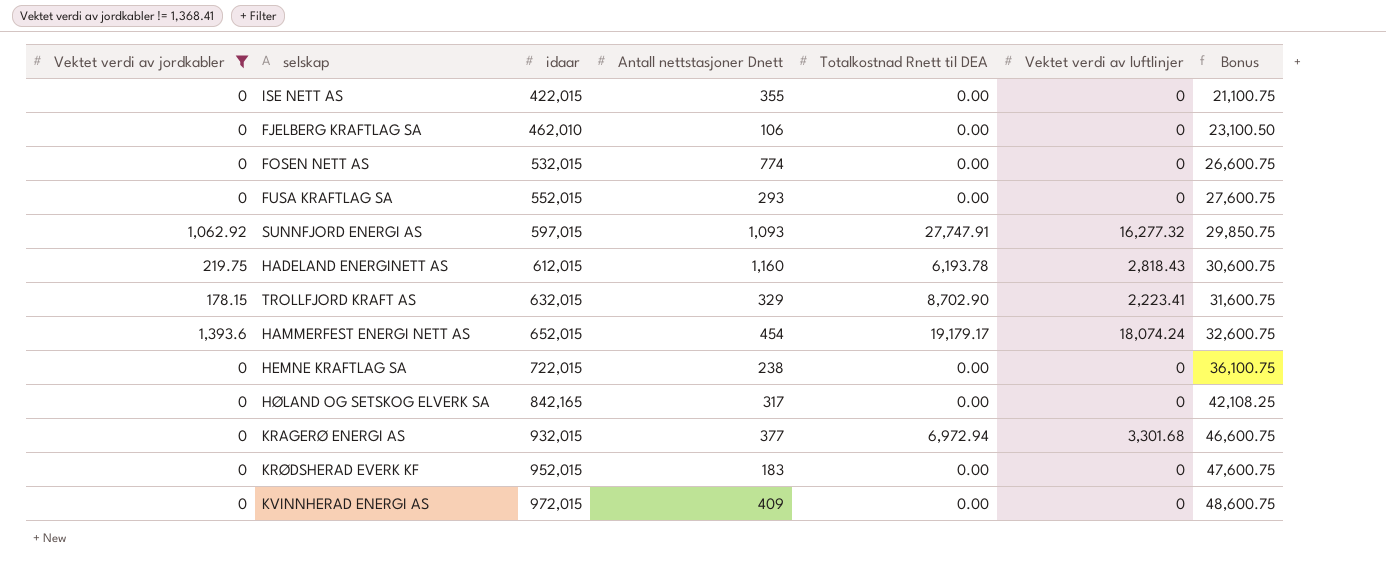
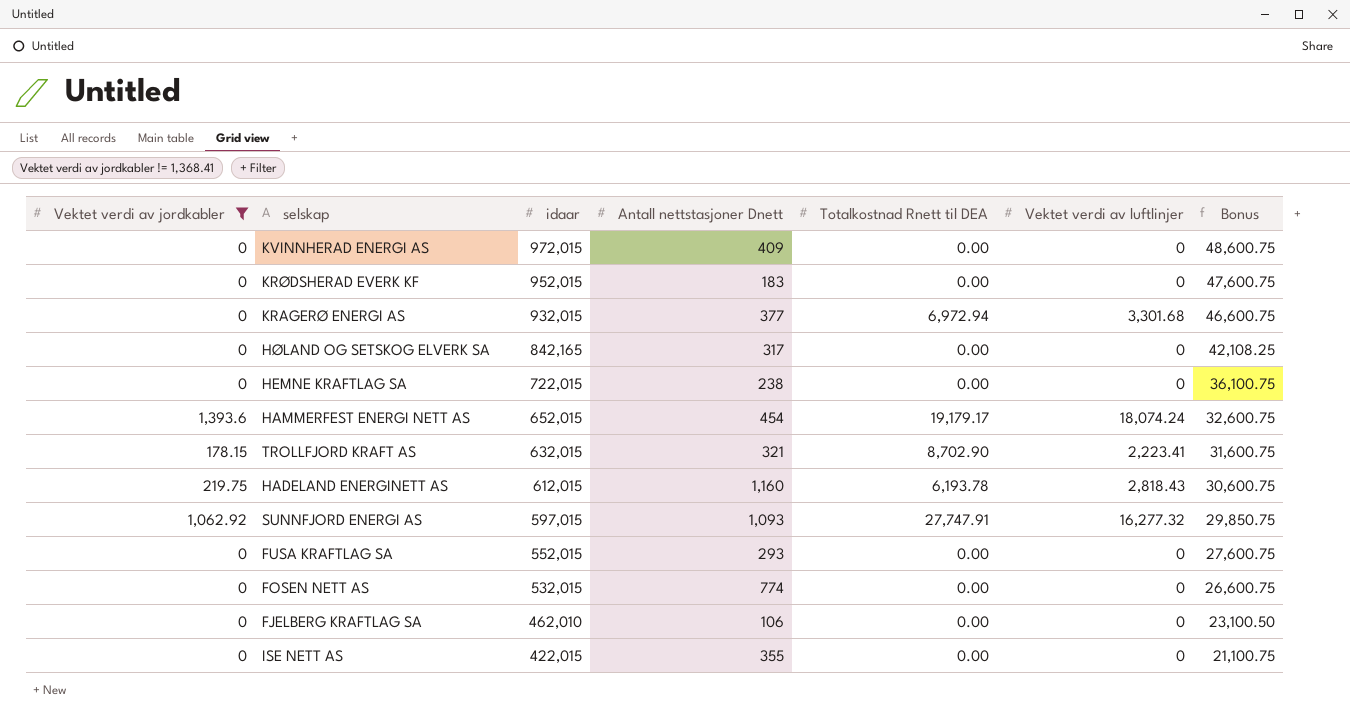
row order: idaar ascending -> idaar descending
TROLLFJORD KRAFT AS | Antall nettstasjoner Dnett: 329 -> 321

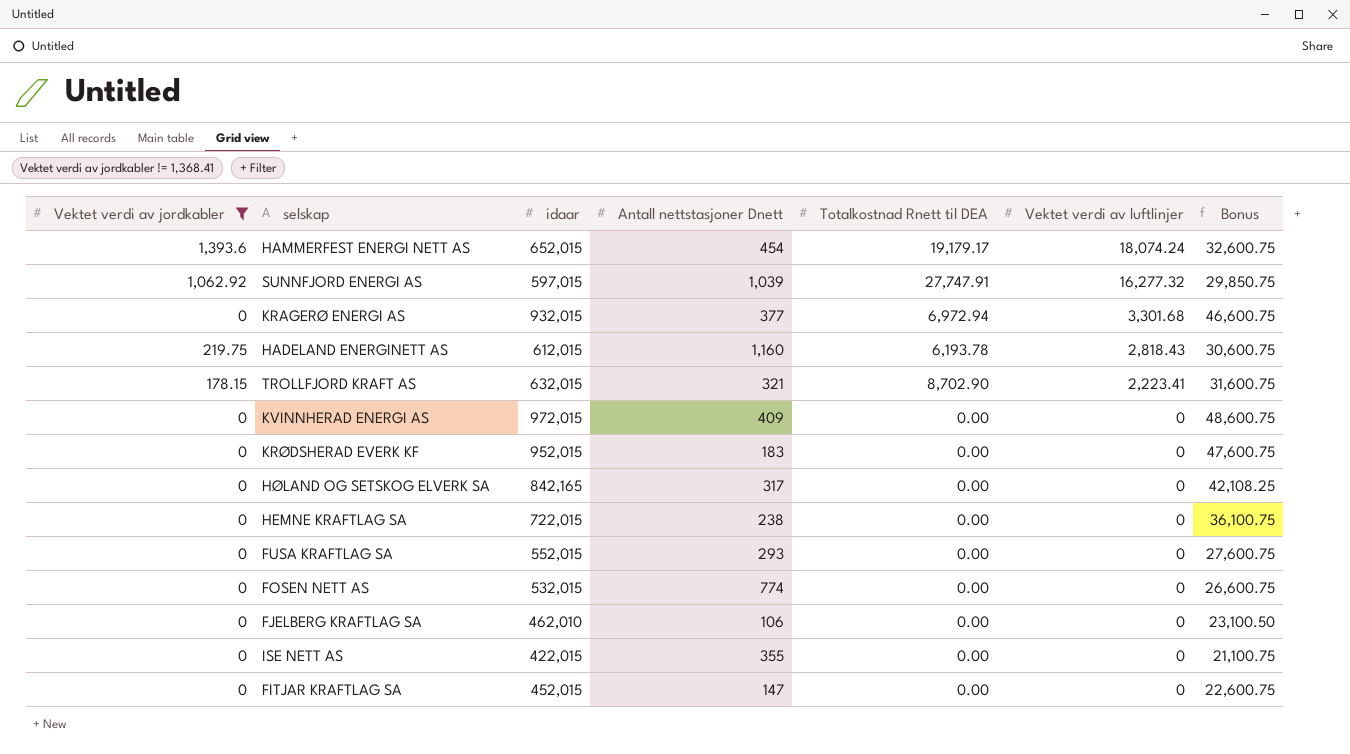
row order: idaar descending -> Vektet verdi av luftlinjer descending
SUNNFJORD ENERGI AS | Antall nettstasjoner Dnett: 1,093 -> 1,039
row FITJAR KRAFTLAG SA: none -> 0 | 452,015 | 147 | 0.00 | 0 | 22,600.75

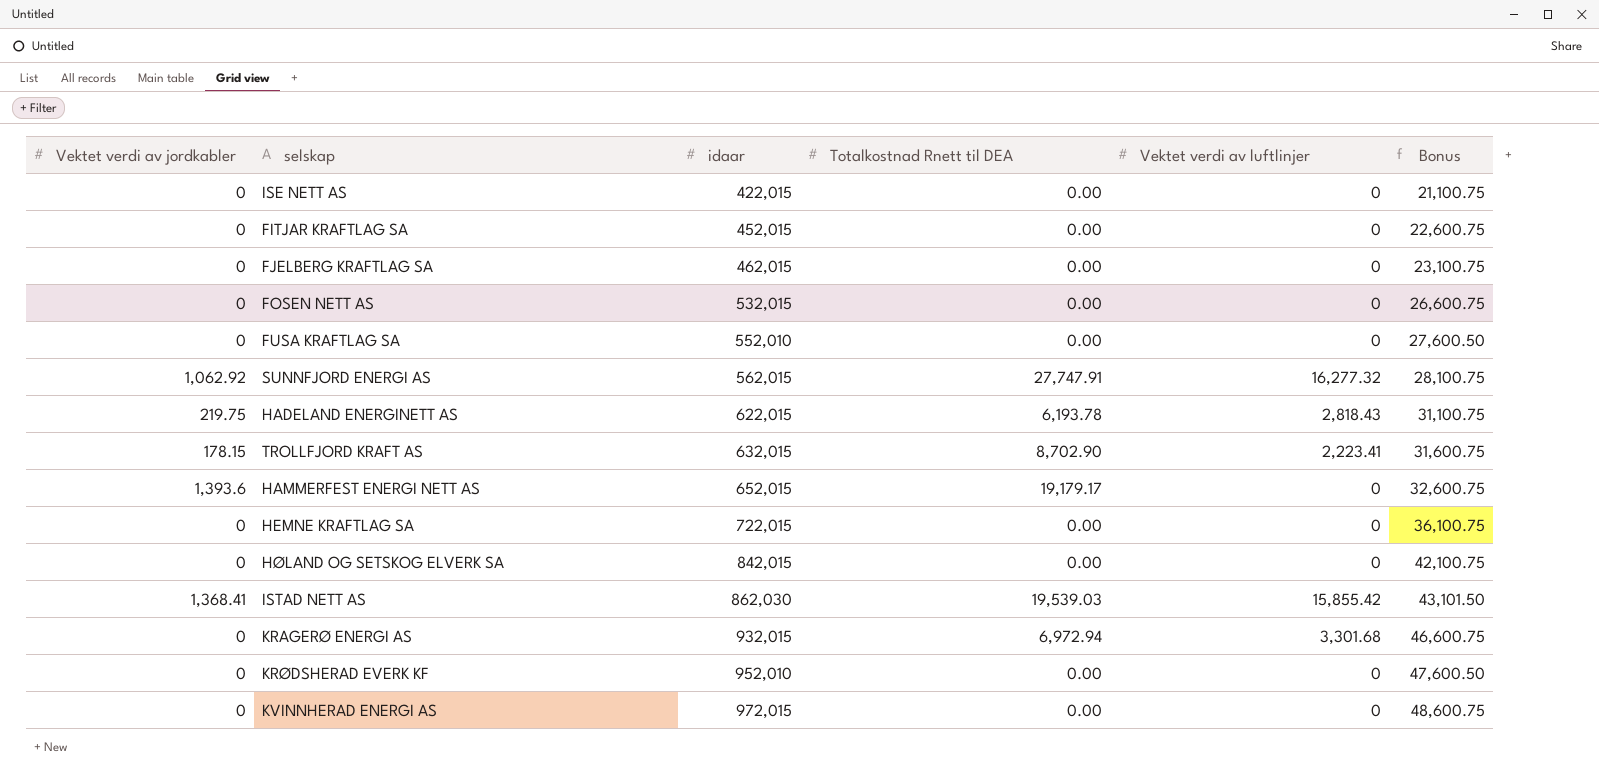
filter: Vektet verdi av jordkabler != 1,368.41 -> none
row order: Vektet verdi av luftlinjer descending -> idaar ascending
column Antall nettstasjoner Dnett | position: 4 -> none
FJELBERG KRAFTLAG SA | idaar: 462,010 -> 462,015
FJELBERG KRAFTLAG SA | Bonus: 23,100.50 -> 23,100.75
FUSA KRAFTLAG SA | idaar: 552,015 -> 552,010
FUSA KRAFTLAG SA | Bonus: 27,600.75 -> 27,600.50
SUNNFJORD ENERGI AS | idaar: 597,015 -> 562,015
SUNNFJORD ENERGI AS | Bonus: 29,850.75 -> 28,100.75
HADELAND ENERGINETT AS | idaar: 612,015 -> 622,015
HADELAND ENERGINETT AS | Bonus: 30,600.75 -> 31,100.75
HAMMERFEST ENERGI NETT AS | Vektet verdi av luftlinjer: 18,074.24 -> 0
HØLAND OG SETSKOG ELVERK SA | idaar: 842,165 -> 842,015
HØLAND OG SETSKOG ELVERK SA | Bonus: 42,108.25 -> 42,100.75
KRØDSHERAD EVERK KF | idaar: 952,015 -> 952,010
KRØDSHERAD EVERK KF | Bonus: 47,600.75 -> 47,600.50

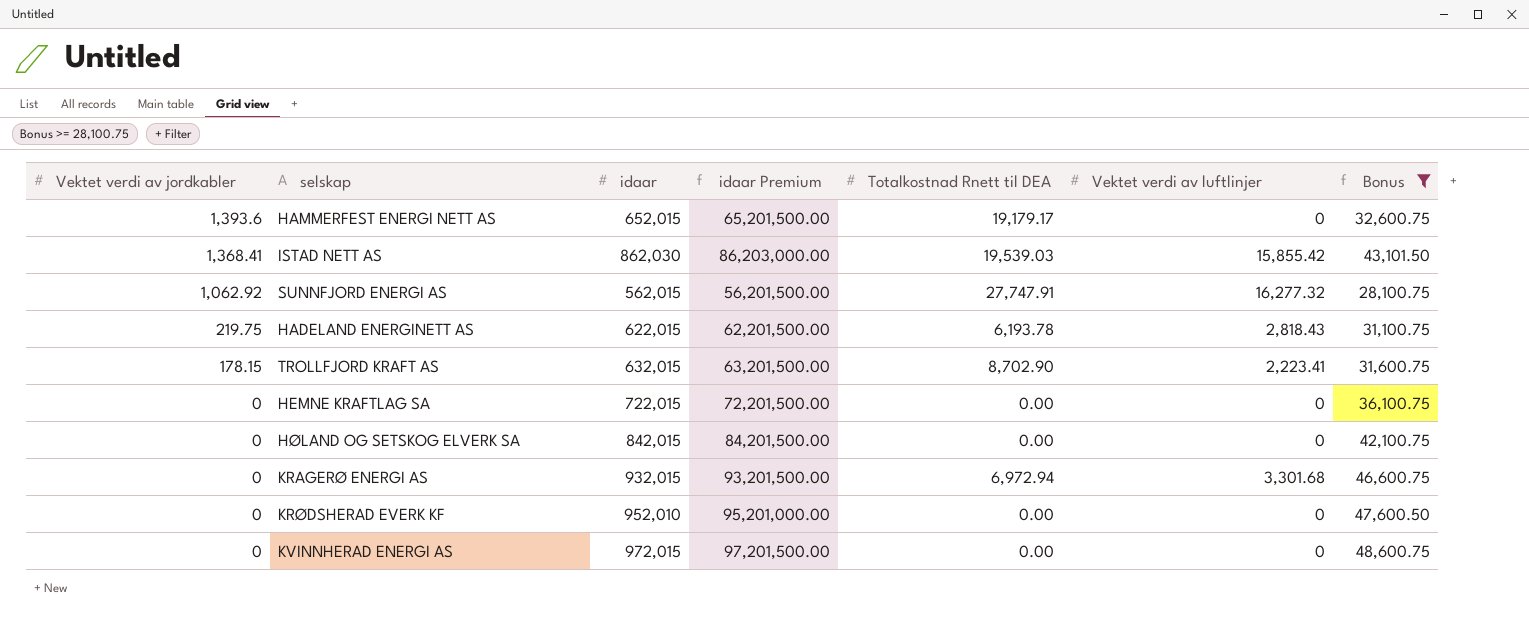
filter: none -> Bonus >= 28,100.75
row order: idaar ascending -> Vektet verdi av jordkabler descending
column idaar Premium | formula: none -> [idaar] * 100

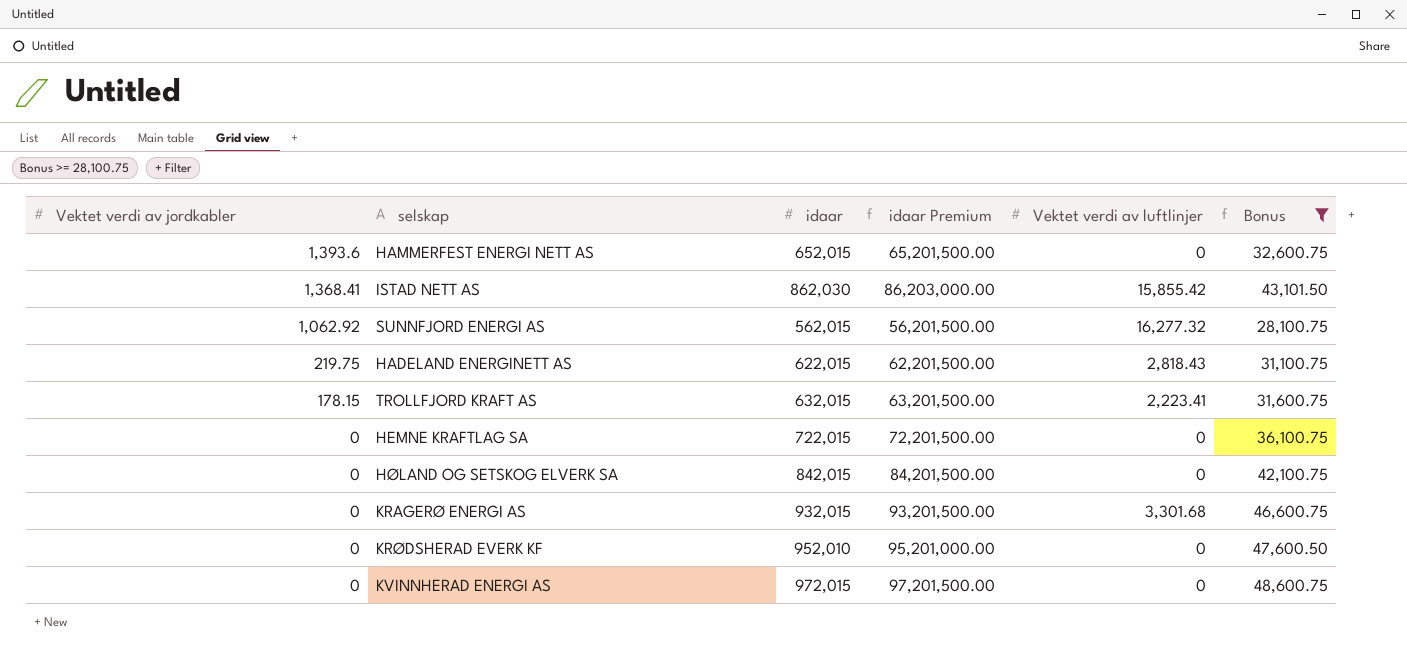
column Totalkostnad Rnett til DEA | position: 5 -> none

